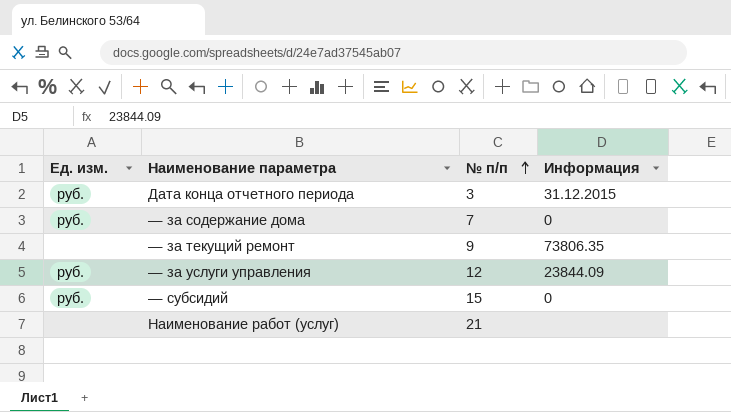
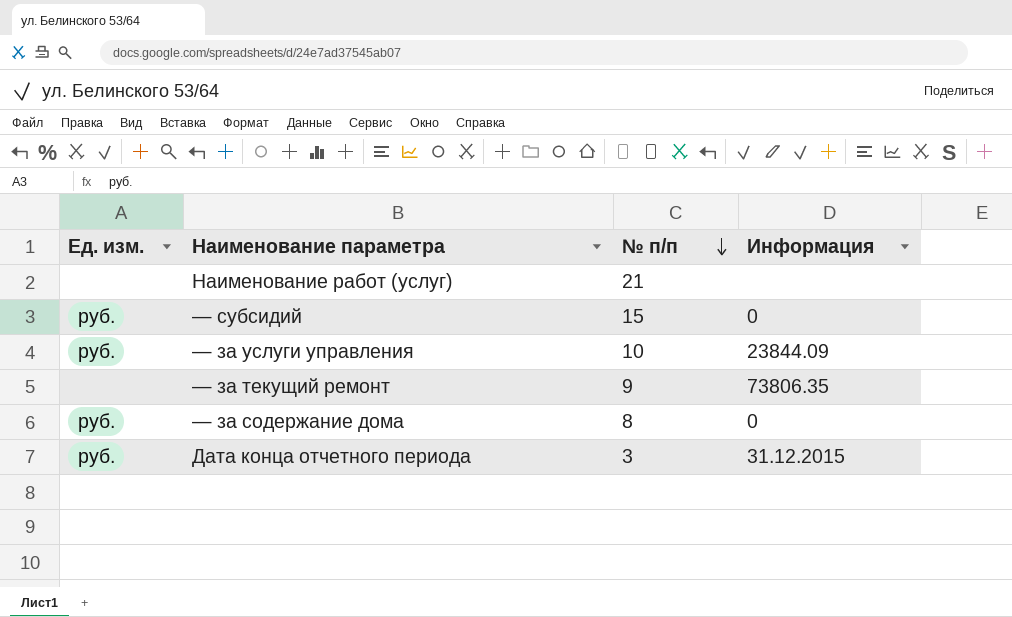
row order: № п/п ascending -> № п/п descending
— за услуги управления | № п/п: 12 -> 10
— за содержание дома | № п/п: 7 -> 8

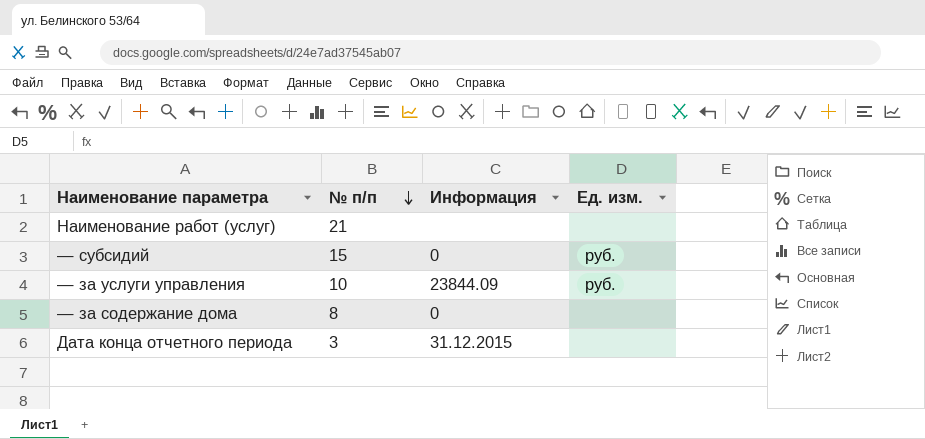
column Ед. изм. | position: 1 -> 4
row — за текущий ремонт: none | 9 | 73806.35 -> none
— за содержание дома | Ед. изм.: руб. -> none
Дата конца отчетного периода | Ед. изм.: руб. -> none

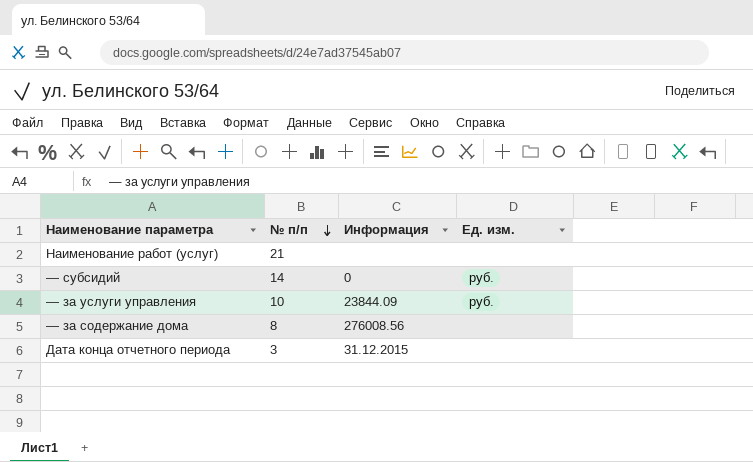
— субсидий | № п/п: 15 -> 14
— за содержание дома | Информация: 0 -> 276008.56

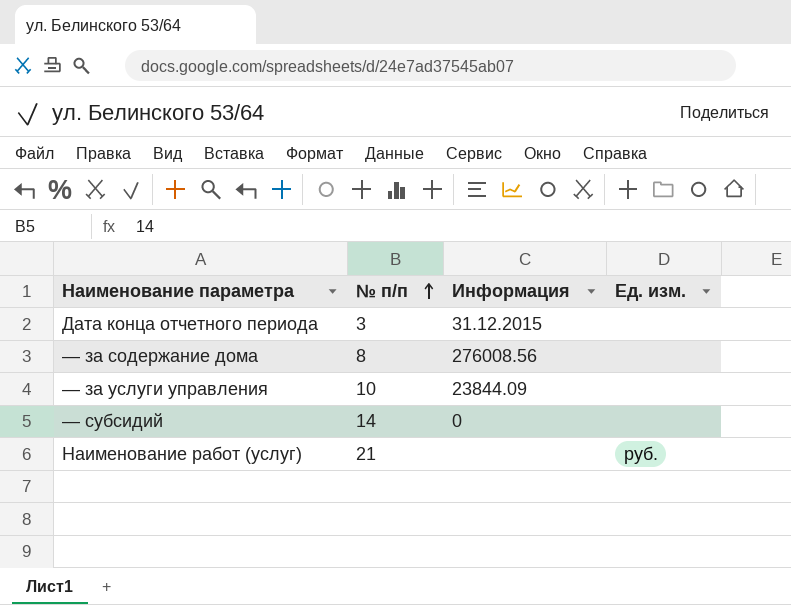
row order: № п/п descending -> № п/п ascending
— за услуги управления | Ед. изм.: руб. -> none
— субсидий | Ед. изм.: руб. -> none
Наименование работ (услуг) | Ед. изм.: none -> руб.

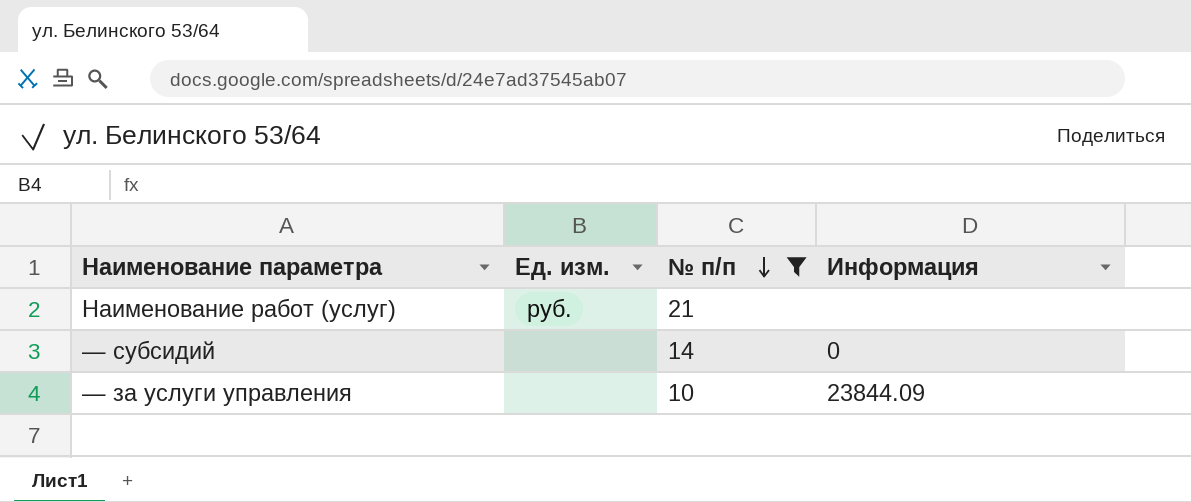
filter: none -> № п/п >= 10
row order: № п/п ascending -> № п/п descending
column Ед. изм. | position: 4 -> 2

